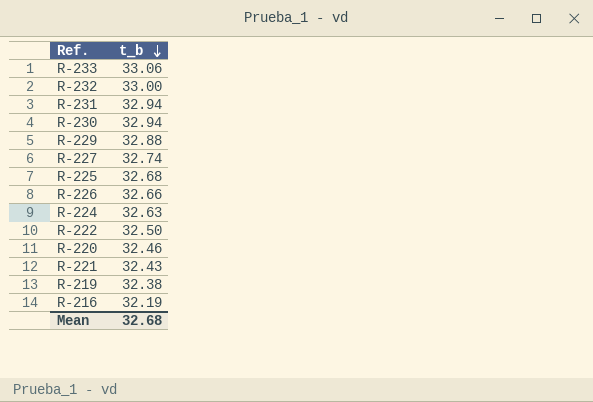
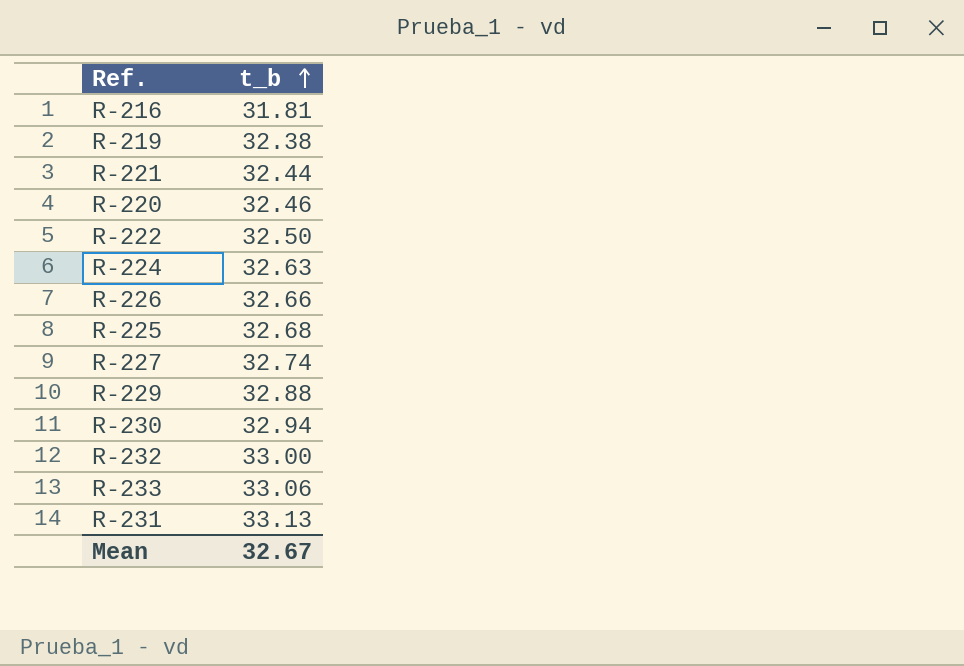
row order: t_b descending -> t_b ascending
R-216 | t_b: 32.19 -> 31.81
R-221 | t_b: 32.43 -> 32.44
R-231 | t_b: 32.94 -> 33.13
Mean | t_b: 32.68 -> 32.67

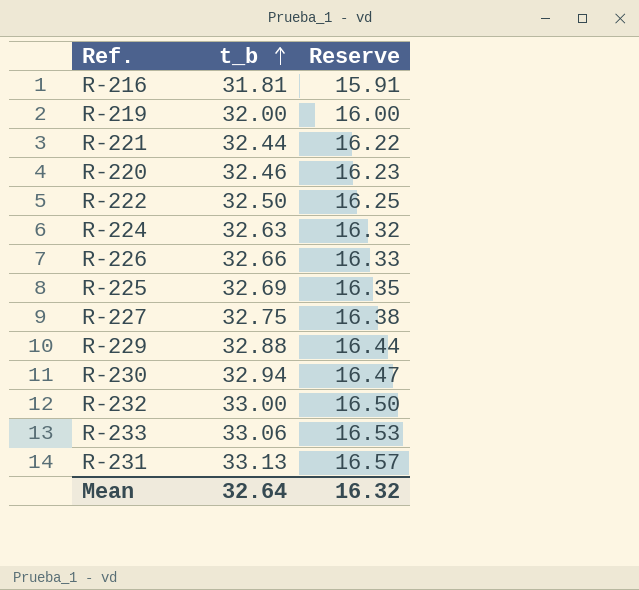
column Reserve | formula: none -> [t_b] * 0.5
R-219 | t_b: 32.38 -> 32.00
R-225 | t_b: 32.68 -> 32.69
R-227 | t_b: 32.74 -> 32.75
Mean | t_b: 32.67 -> 32.64

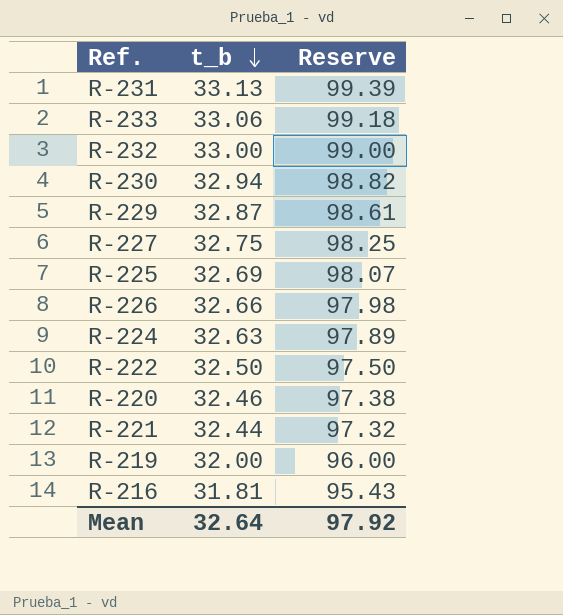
row order: t_b ascending -> t_b descending
column Reserve | formula: [t_b] * 0.5 -> [t_b] * 3
R-229 | t_b: 32.88 -> 32.87
Mean | Reserve: 16.32 -> 97.92

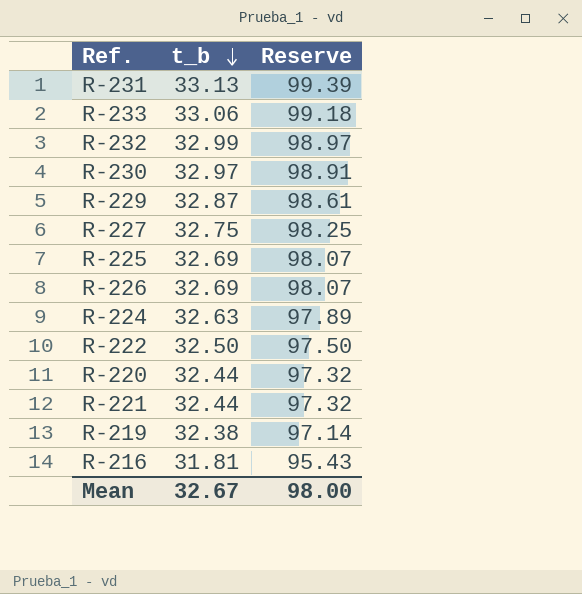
R-232 | t_b: 33.00 -> 32.99
R-232 | Reserve: 99.00 -> 98.97
R-230 | t_b: 32.94 -> 32.97
R-230 | Reserve: 98.82 -> 98.91
R-226 | t_b: 32.66 -> 32.69
R-226 | Reserve: 97.98 -> 98.07
R-220 | t_b: 32.46 -> 32.44
R-220 | Reserve: 97.38 -> 97.32
R-219 | t_b: 32.00 -> 32.38
R-219 | Reserve: 96.00 -> 97.14
Mean | t_b: 32.64 -> 32.67
Mean | Reserve: 97.92 -> 98.00

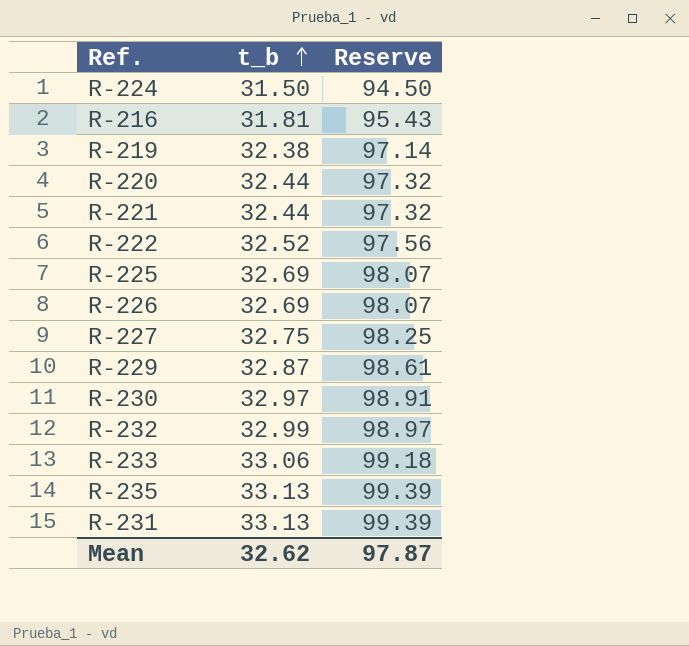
row order: t_b descending -> t_b ascending
R-224 | t_b: 32.63 -> 31.50
R-224 | Reserve: 97.89 -> 94.50
R-222 | t_b: 32.50 -> 32.52
R-222 | Reserve: 97.50 -> 97.56
row R-235: none -> 33.13 | 99.39
Mean | t_b: 32.67 -> 32.62
Mean | Reserve: 98.00 -> 97.87

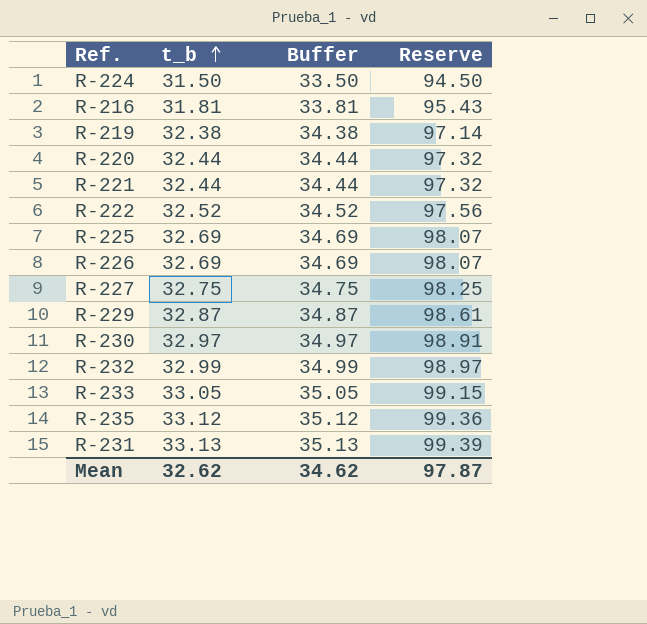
column Buffer | formula: none -> [t_b] + 2
R-233 | t_b: 33.06 -> 33.05
R-233 | Reserve: 99.18 -> 99.15
R-235 | t_b: 33.13 -> 33.12
R-235 | Reserve: 99.39 -> 99.36

